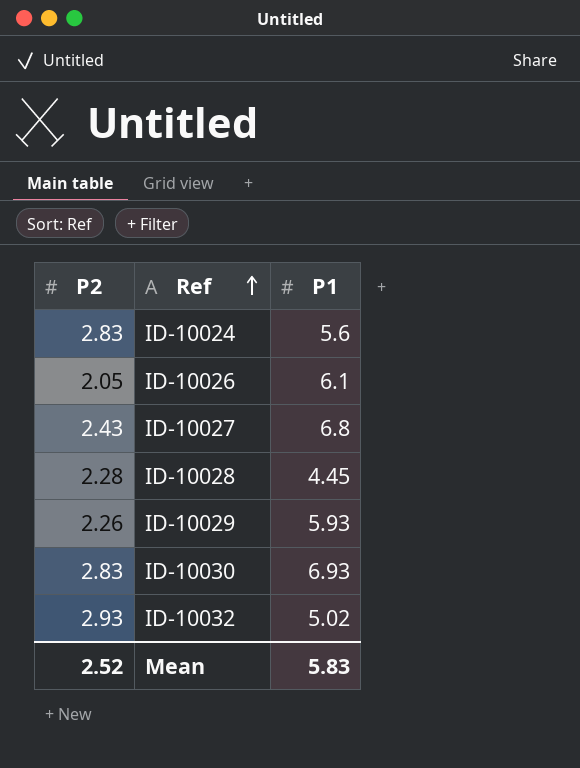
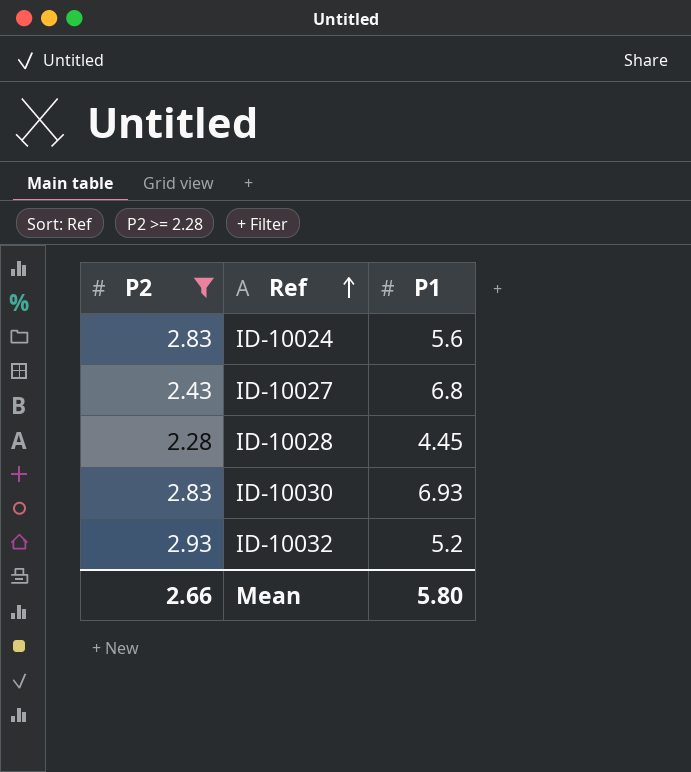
filter: none -> P2 >= 2.28
ID-10032 | P1: 5.02 -> 5.2
Mean | P2: 2.52 -> 2.66
Mean | P1: 5.83 -> 5.80

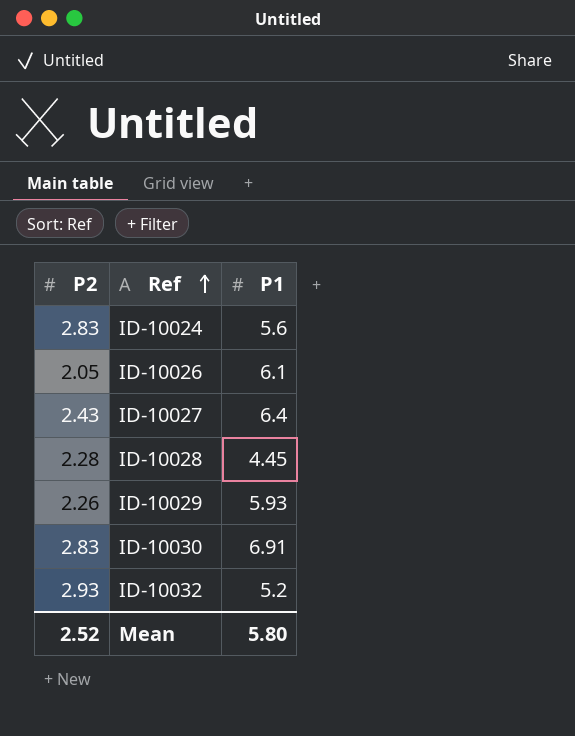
filter: P2 >= 2.28 -> none
ID-10027 | P1: 6.8 -> 6.4
ID-10030 | P1: 6.93 -> 6.91
Mean | P2: 2.66 -> 2.52

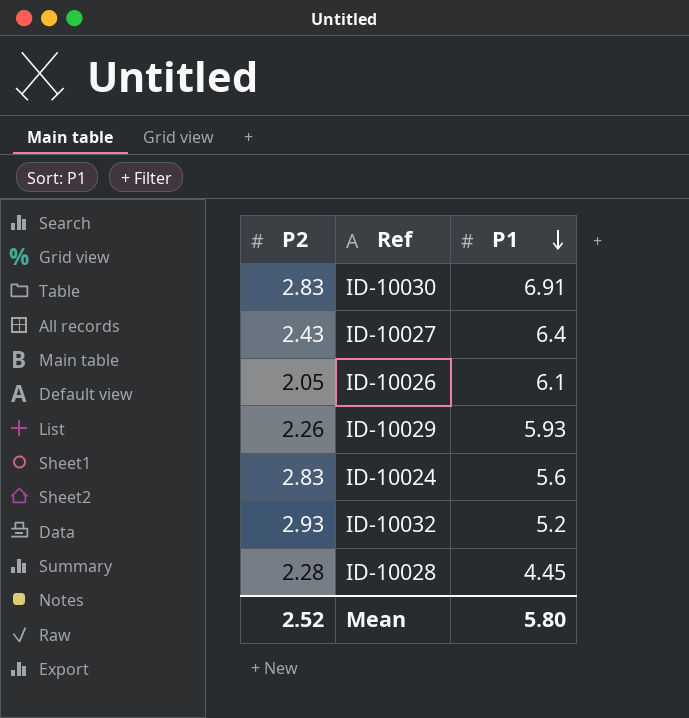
row order: Ref ascending -> P1 descending

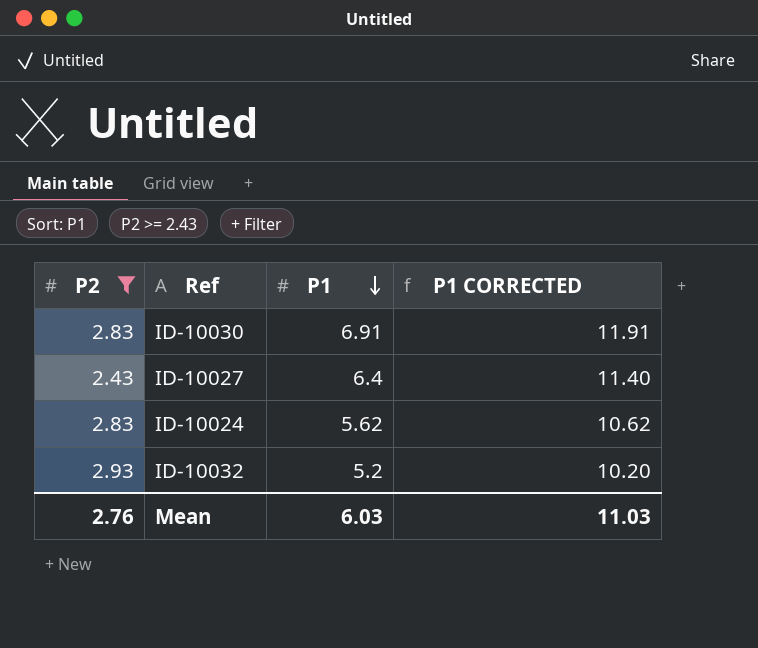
filter: none -> P2 >= 2.43
column P1 CORRECTED | formula: none -> [P1] + 5
ID-10024 | P1: 5.6 -> 5.62
Mean | P2: 2.52 -> 2.76
Mean | P1: 5.80 -> 6.03

